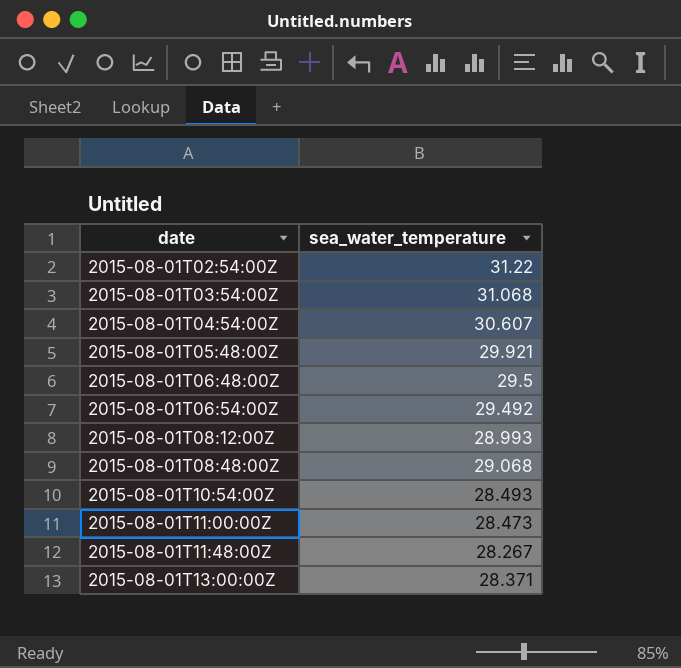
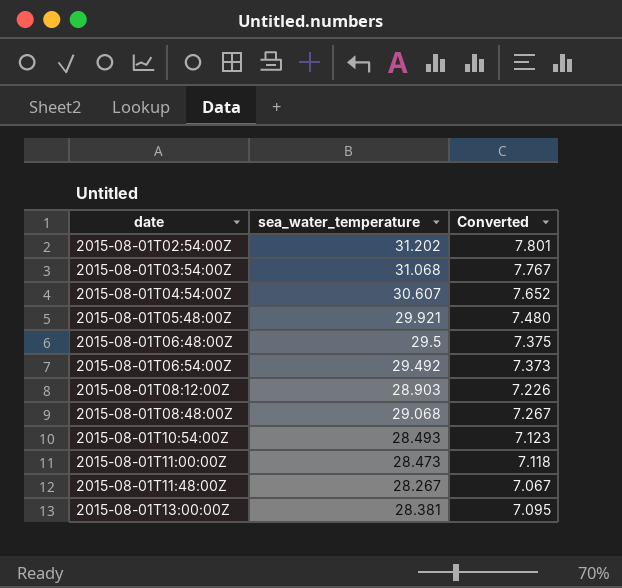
column Converted | formula: none -> [sea_water_temperature] * 0.25
2015-08-01T02:54:00Z | sea_water_temperature: 31.22 -> 31.202
2015-08-01T08:12:00Z | sea_water_temperature: 28.993 -> 28.903
2015-08-01T13:00:00Z | sea_water_temperature: 28.371 -> 28.381

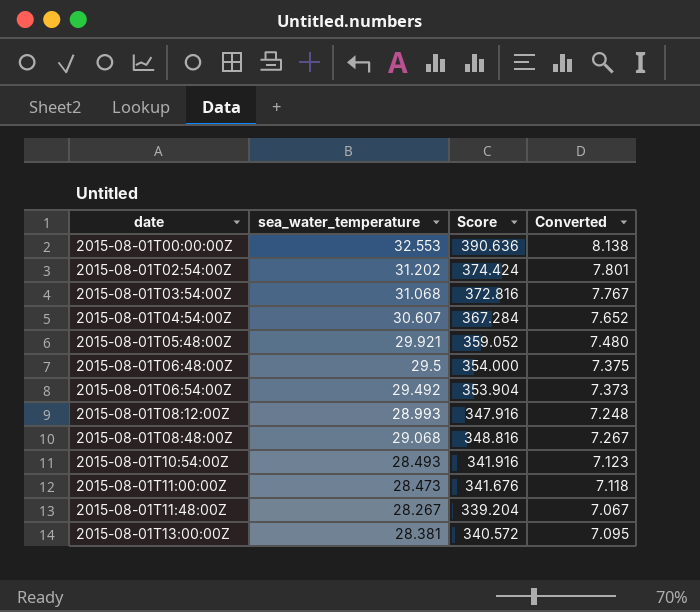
column Score | formula: none -> [sea_water_temperature] * 12
row 2015-08-01T00:00:00Z: none -> 32.553 | 390.636 | 8.138
2015-08-01T08:12:00Z | sea_water_temperature: 28.903 -> 28.993
2015-08-01T08:12:00Z | Converted: 7.226 -> 7.248

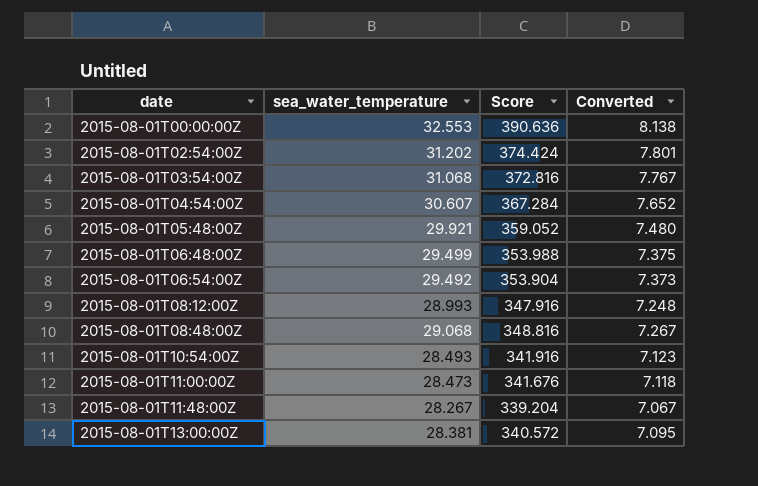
2015-08-01T06:48:00Z | sea_water_temperature: 29.5 -> 29.499
2015-08-01T06:48:00Z | Score: 354.000 -> 353.988

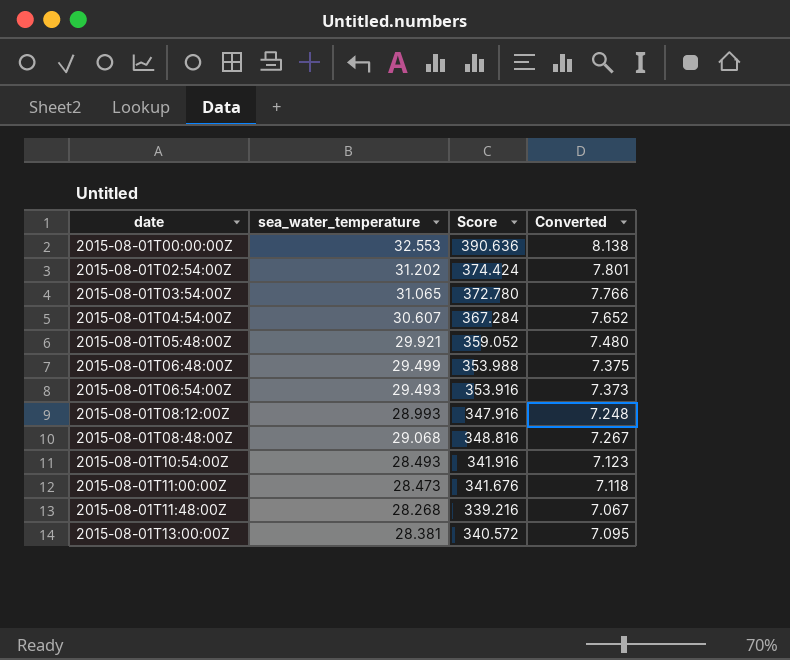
2015-08-01T03:54:00Z | sea_water_temperature: 31.068 -> 31.065
2015-08-01T03:54:00Z | Score: 372.816 -> 372.780
2015-08-01T03:54:00Z | Converted: 7.767 -> 7.766
2015-08-01T06:54:00Z | sea_water_temperature: 29.492 -> 29.493
2015-08-01T06:54:00Z | Score: 353.904 -> 353.916
2015-08-01T11:48:00Z | sea_water_temperature: 28.267 -> 28.268
2015-08-01T11:48:00Z | Score: 339.204 -> 339.216

